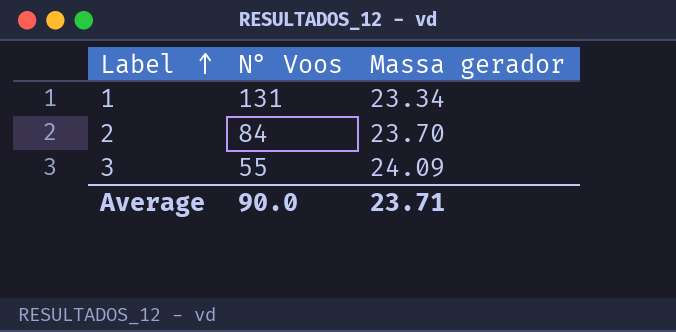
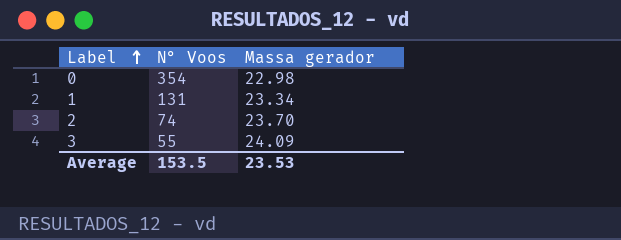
row 0: none -> 354 | 22.98
2 | N° Voos: 84 -> 74
Average | N° Voos: 90.0 -> 153.5
Average | Massa gerador: 23.71 -> 23.53

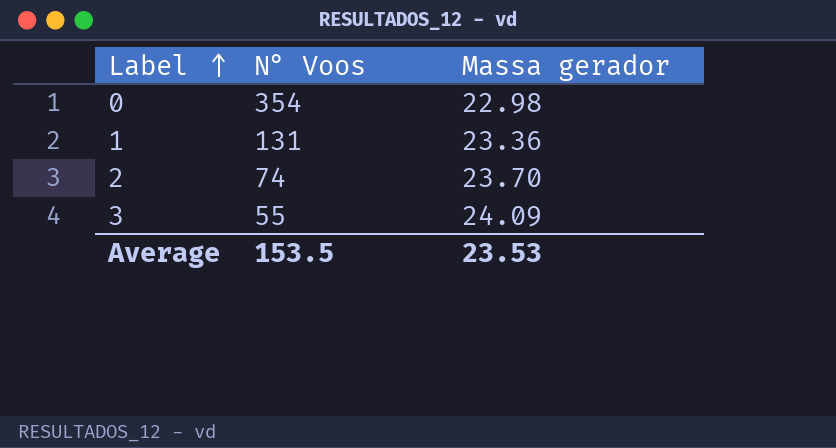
1 | Massa gerador: 23.34 -> 23.36

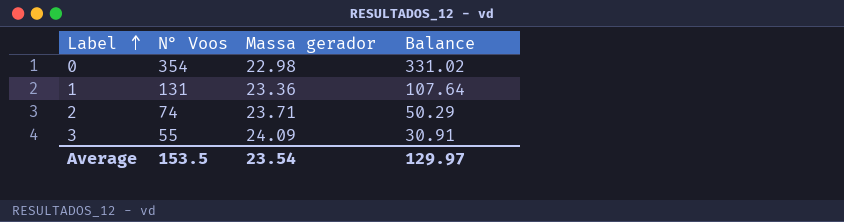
column Balance | formula: none -> [N° Voos] - [Massa gerador]
2 | Massa gerador: 23.70 -> 23.71
Average | Massa gerador: 23.53 -> 23.54

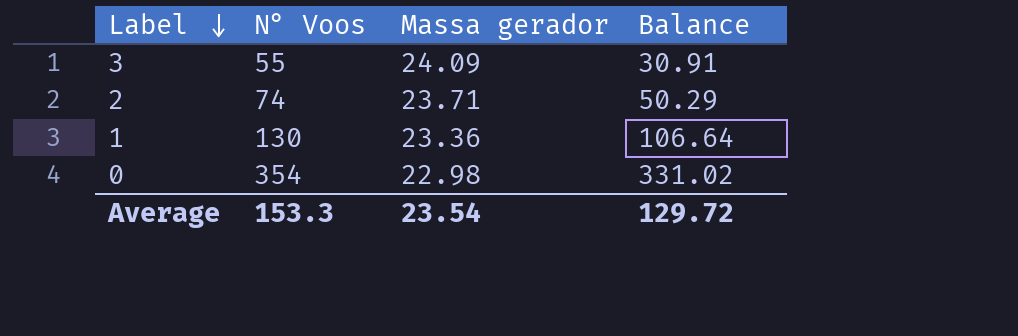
row order: Label ascending -> Label descending
1 | N° Voos: 131 -> 130
1 | Balance: 107.64 -> 106.64
Average | N° Voos: 153.5 -> 153.3
Average | Balance: 129.97 -> 129.72

